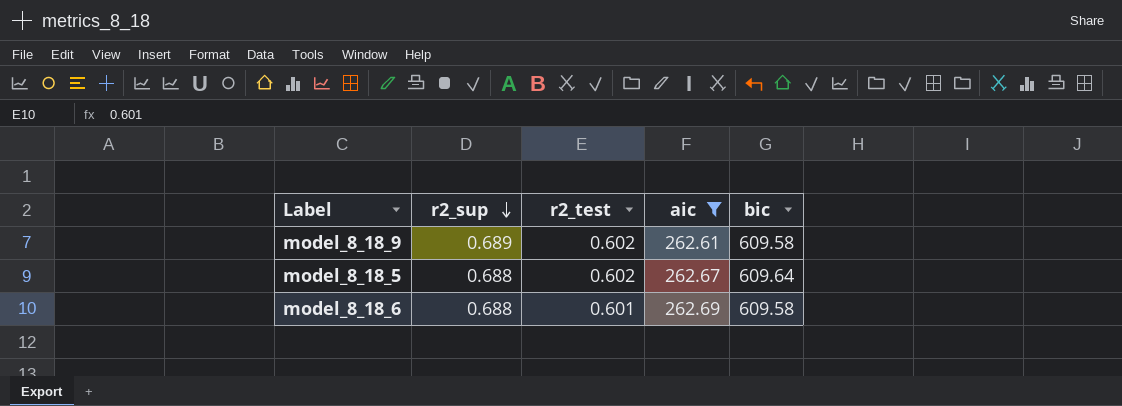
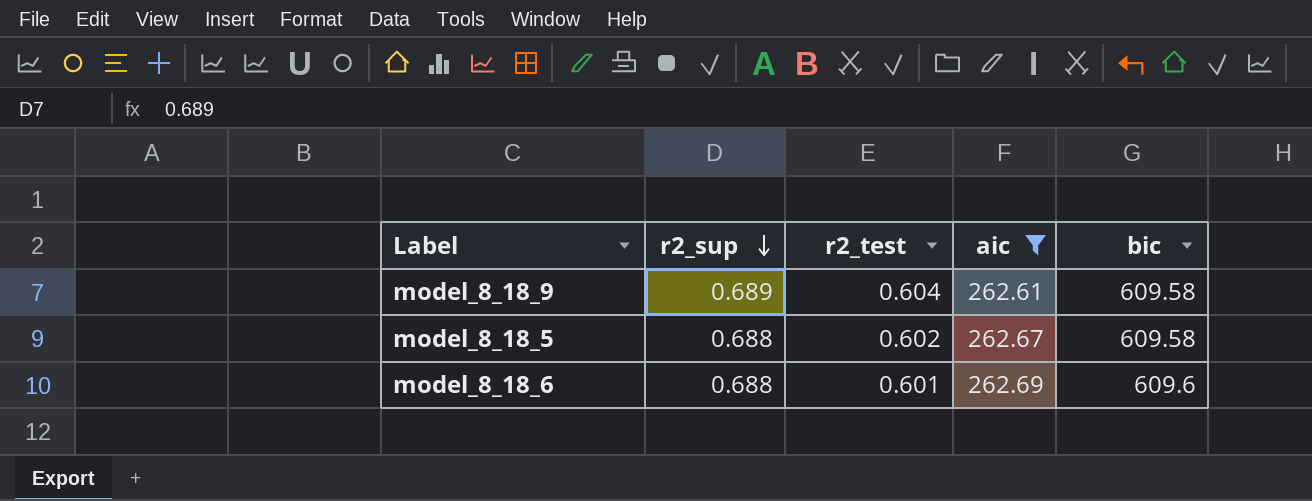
model_8_18_9 | r2_test: 0.602 -> 0.604
model_8_18_5 | bic: 609.64 -> 609.58
model_8_18_6 | bic: 609.58 -> 609.6

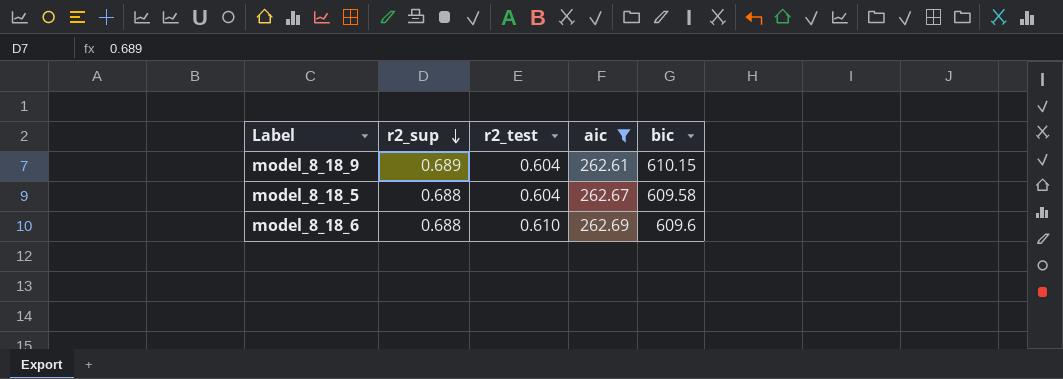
model_8_18_9 | bic: 609.58 -> 610.15
model_8_18_5 | r2_test: 0.602 -> 0.604
model_8_18_6 | r2_test: 0.601 -> 0.610

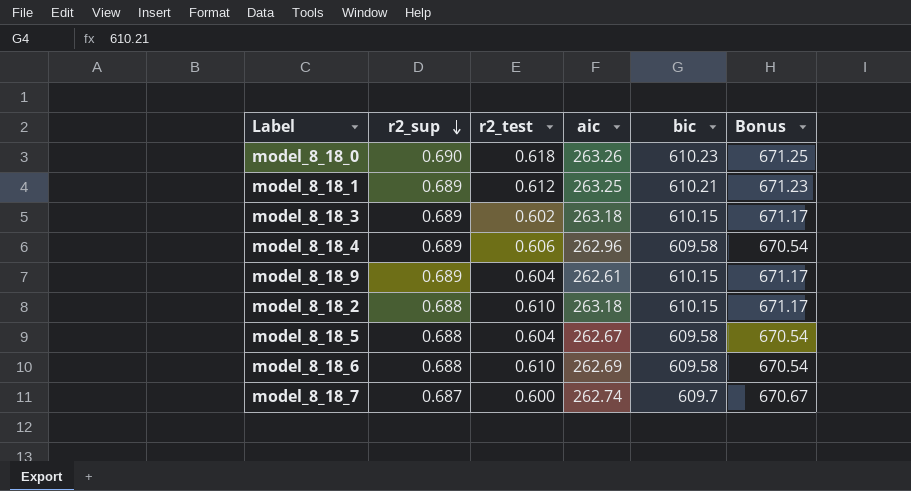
filter: aic <= 262.69 -> none
column Bonus | formula: none -> [bic] * 1.1
model_8_18_6 | bic: 609.6 -> 609.58

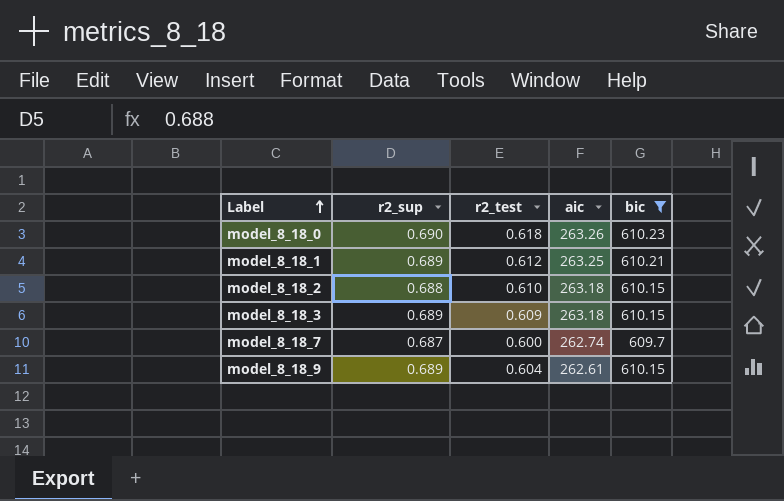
filter: none -> bic != 609.58
row order: r2_sup descending -> Label ascending
column Bonus | formula: [bic] * 1.1 -> none
model_8_18_3 | r2_test: 0.602 -> 0.609

